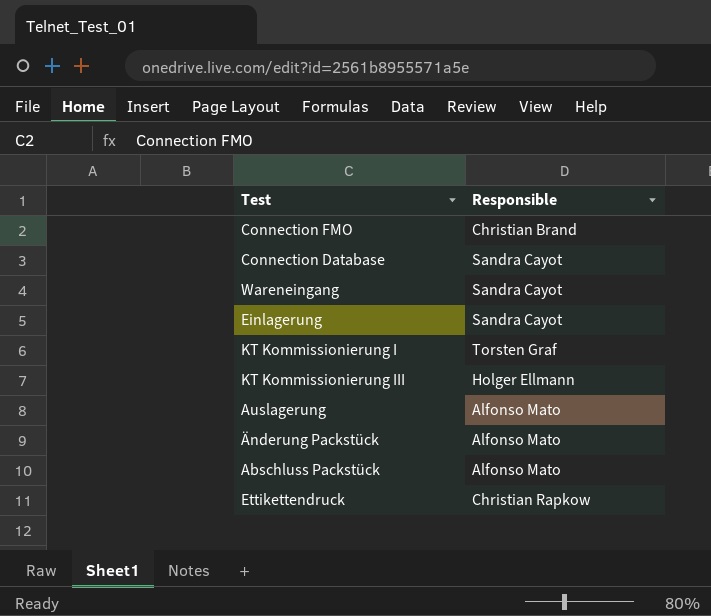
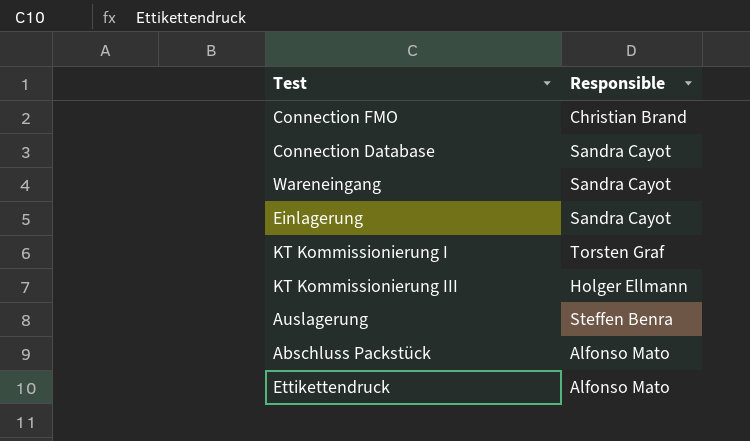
row Änderung Packstück: Alfonso Mato -> none
Auslagerung | Responsible: Alfonso Mato -> Steffen Benra
Ettikettendruck | Responsible: Christian Rapkow -> Alfonso Mato

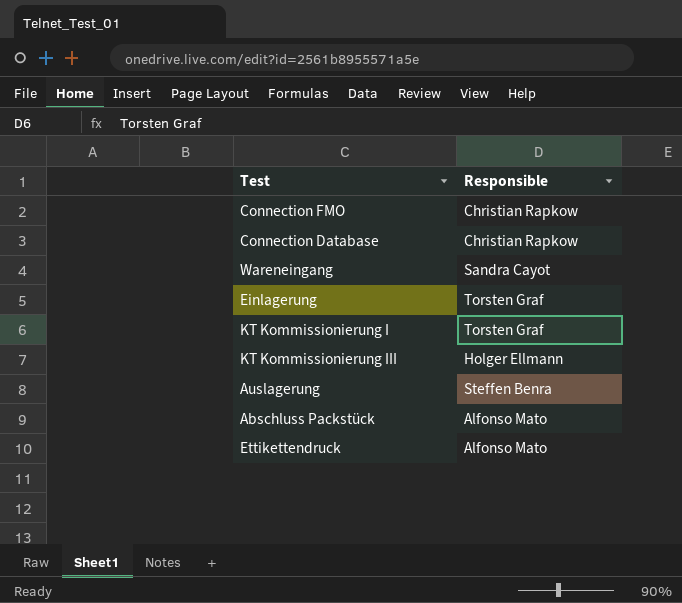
Connection FMO | Responsible: Christian Brand -> Christian Rapkow
Connection Database | Responsible: Sandra Cayot -> Christian Rapkow
Einlagerung | Responsible: Sandra Cayot -> Torsten Graf

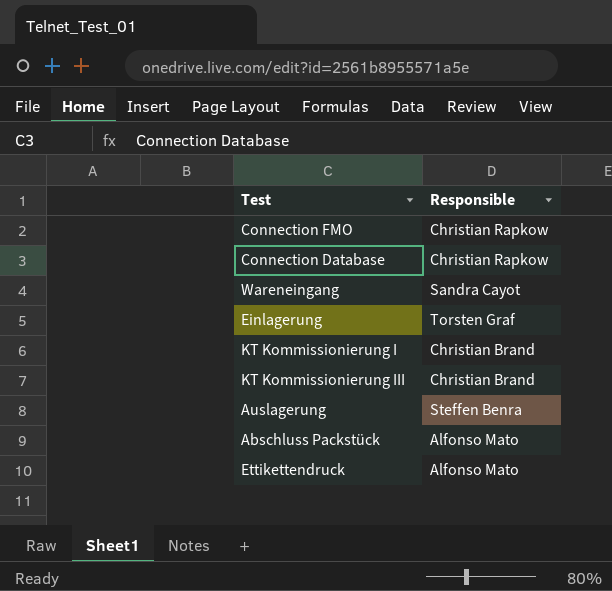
KT Kommissionierung I | Responsible: Torsten Graf -> Christian Brand
KT Kommissionierung III | Responsible: Holger Ellmann -> Christian Brand

